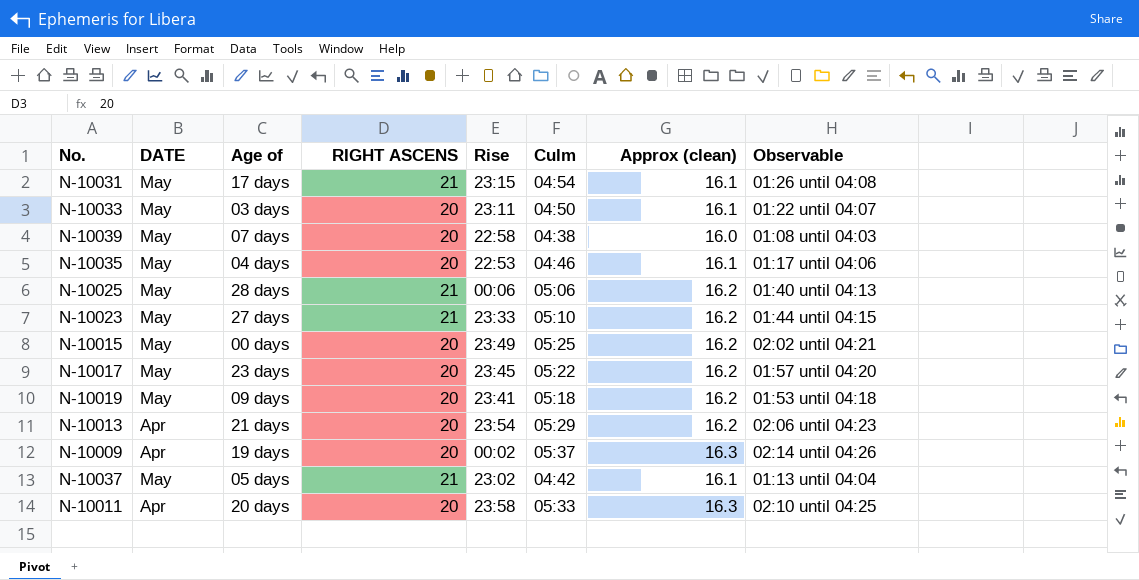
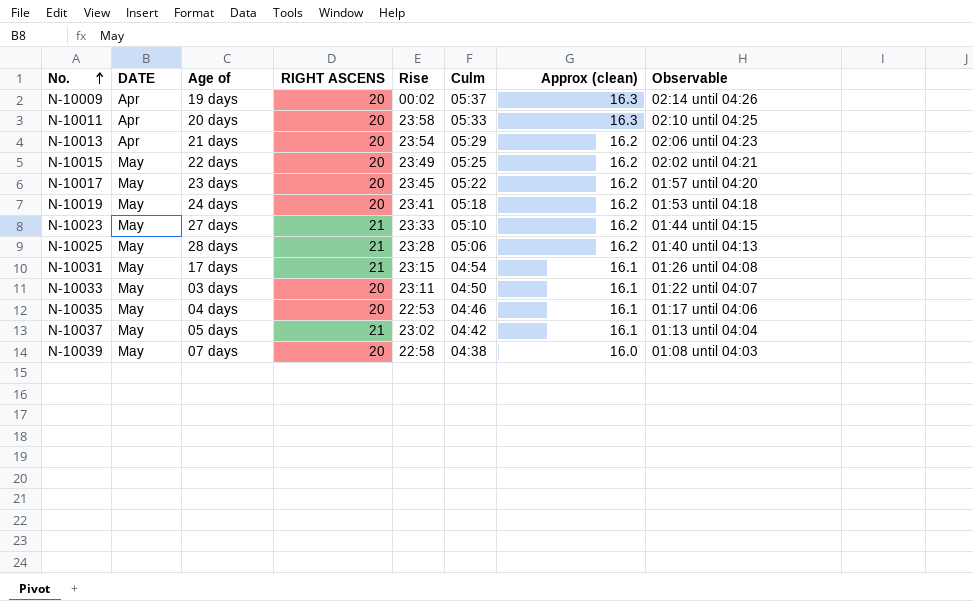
row order: none -> No. ascending
N-10015 | Age of: 00 days -> 22 days
N-10019 | Age of: 09 days -> 24 days
N-10025 | Rise: 00:06 -> 23:28

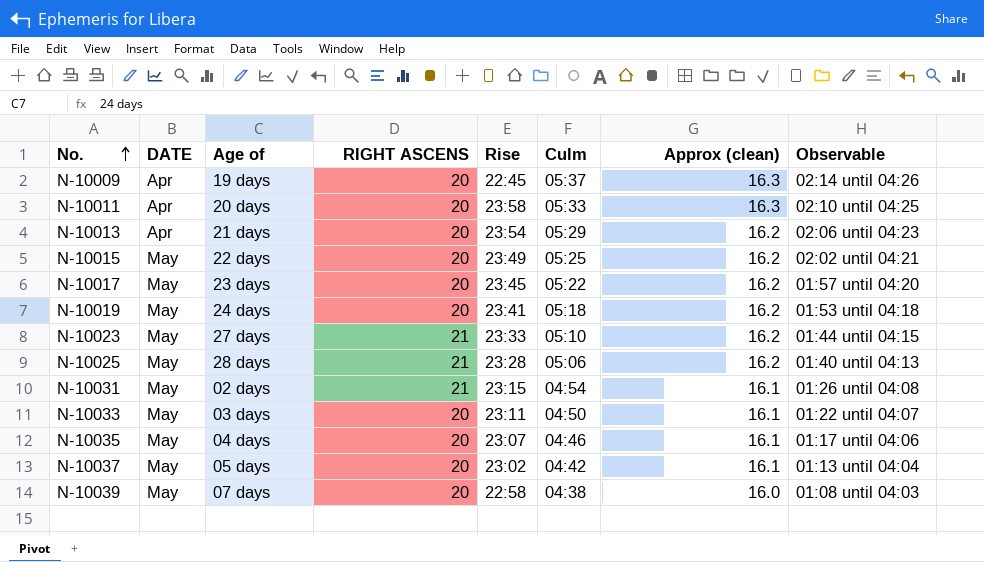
N-10009 | Rise: 00:02 -> 22:45
N-10031 | Age of: 17 days -> 02 days
N-10035 | Rise: 22:53 -> 23:07
N-10037 | RIGHT ASCENS: 21 -> 20

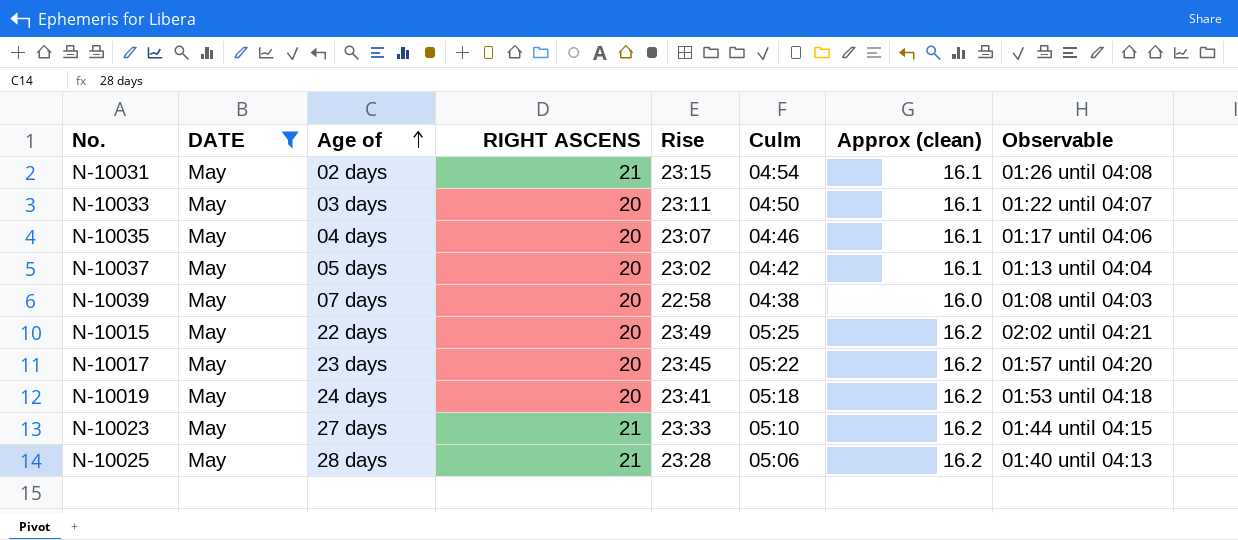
filter: none -> DATE = May
row order: No. ascending -> Age of ascending

